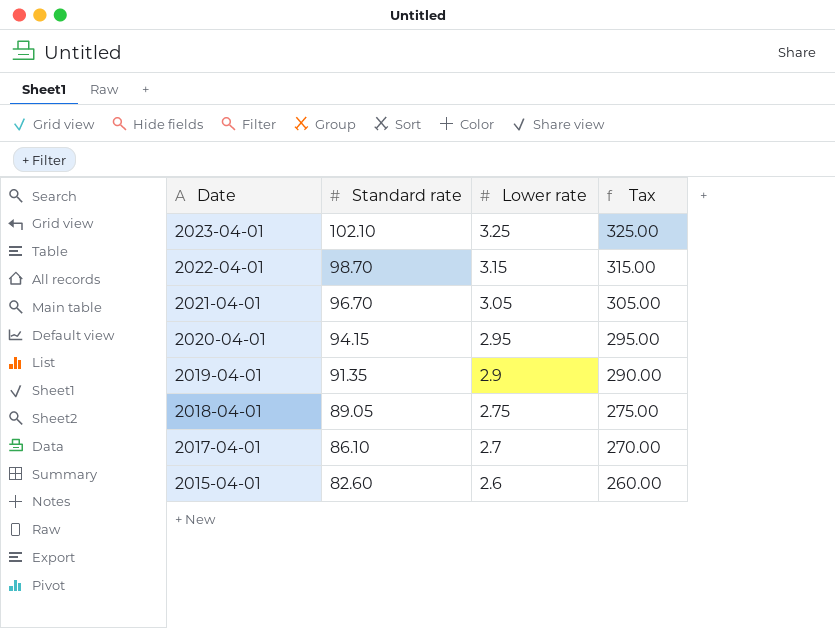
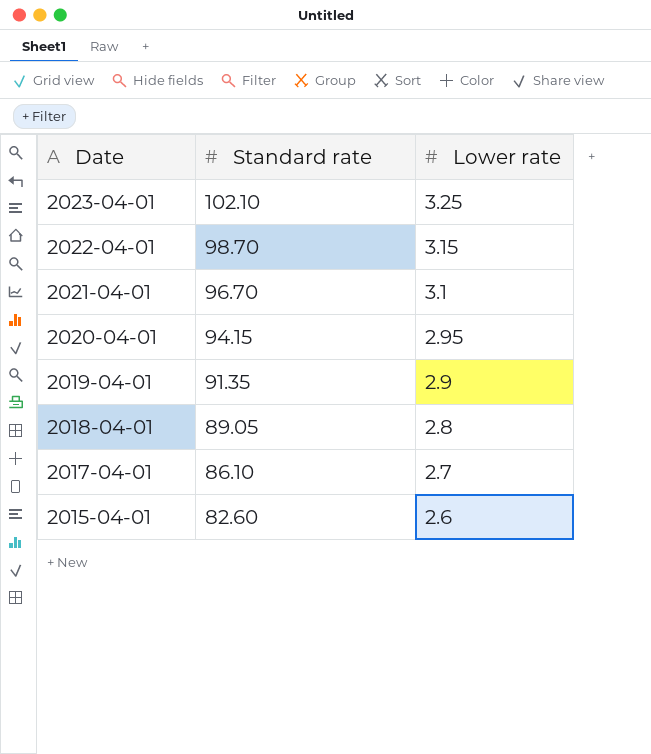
column Tax | formula: [Lower rate] * 100 -> none
2021-04-01 | Lower rate: 3.05 -> 3.1
2018-04-01 | Lower rate: 2.75 -> 2.8

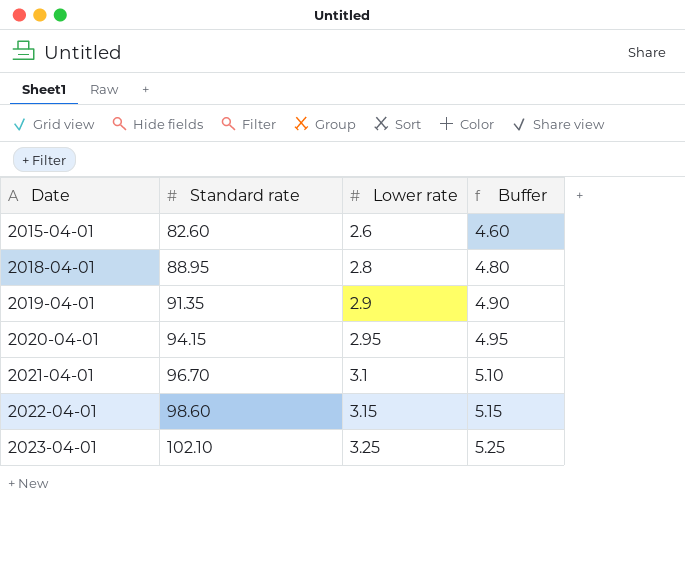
row order: Date descending -> Date ascending
column Buffer | formula: none -> [Lower rate] + 2
row 2017-04-01: 86.10 | 2.7 -> none
2018-04-01 | Standard rate: 89.05 -> 88.95
2022-04-01 | Standard rate: 98.70 -> 98.60

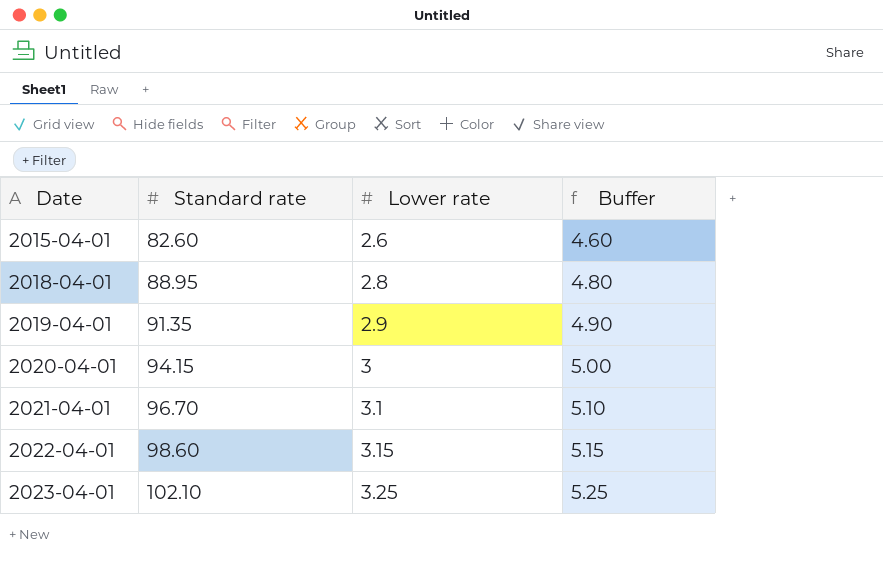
2020-04-01 | Lower rate: 2.95 -> 3
2020-04-01 | Buffer: 4.95 -> 5.00

